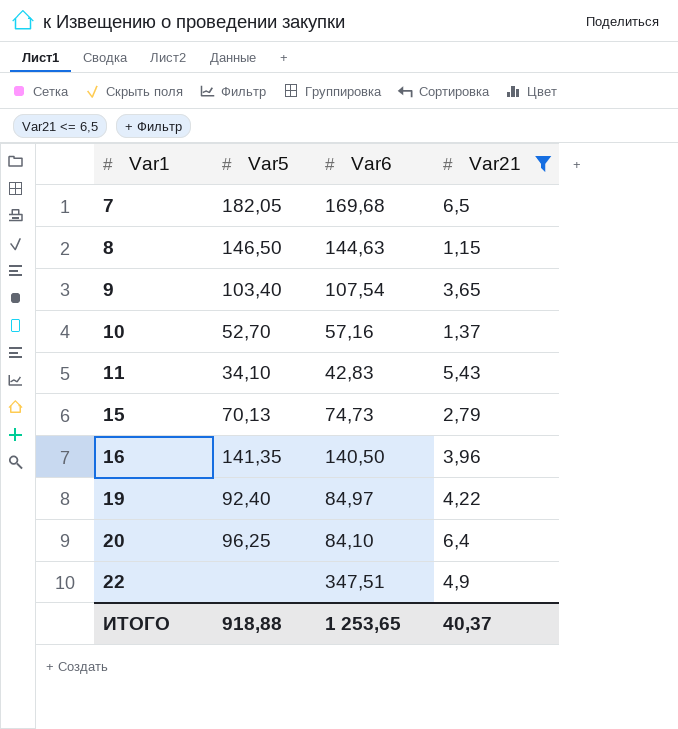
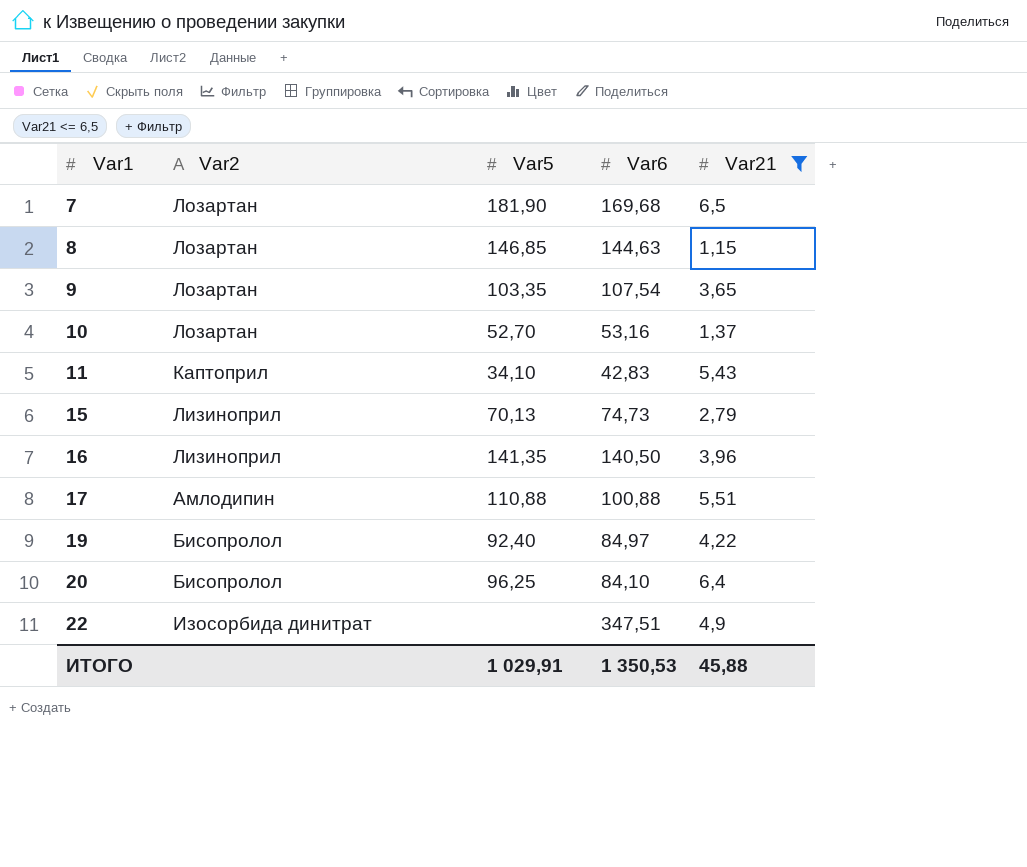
column Var2 | position: none -> 2
7 | Var5: 182,05 -> 181,90
8 | Var5: 146,50 -> 146,85
9 | Var5: 103,40 -> 103,35
10 | Var6: 57,16 -> 53,16
row 17: none -> Амлодипин | 110,88 | 100,88 | 5,51
ИТОГО | Var5: 918,88 -> 1 029,91
ИТОГО | Var6: 1 253,65 -> 1 350,53
ИТОГО | Var21: 40,37 -> 45,88

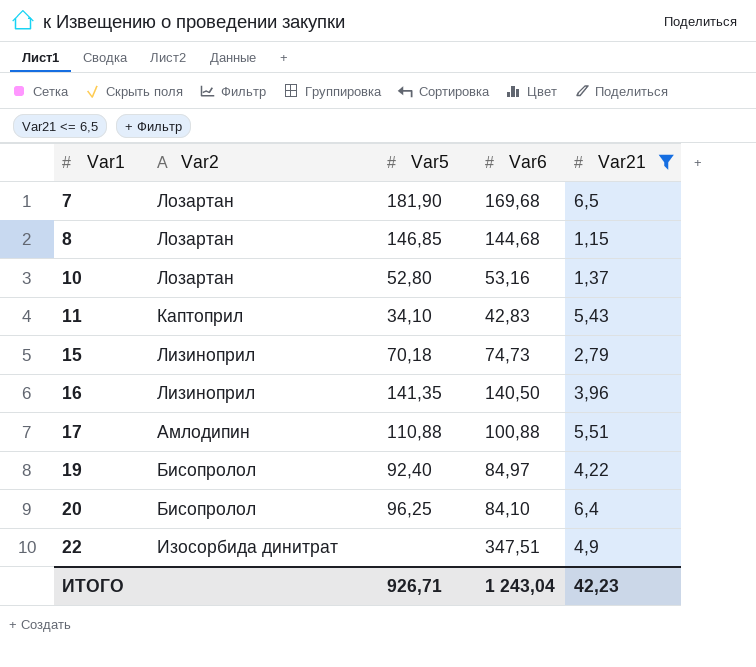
row 9: Лозартан | 103,35 | 107,54 | 3,65 -> none
8 | Var6: 144,63 -> 144,68
10 | Var5: 52,70 -> 52,80
15 | Var5: 70,13 -> 70,18
ИТОГО | Var5: 1 029,91 -> 926,71
ИТОГО | Var6: 1 350,53 -> 1 243,04
ИТОГО | Var21: 45,88 -> 42,23

